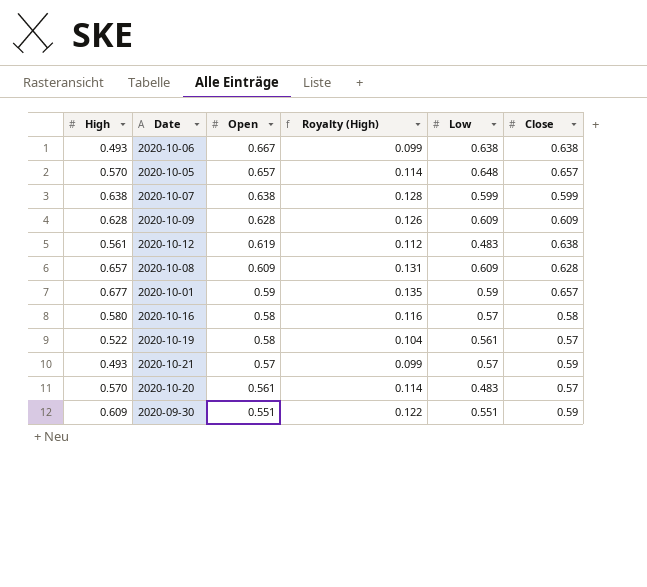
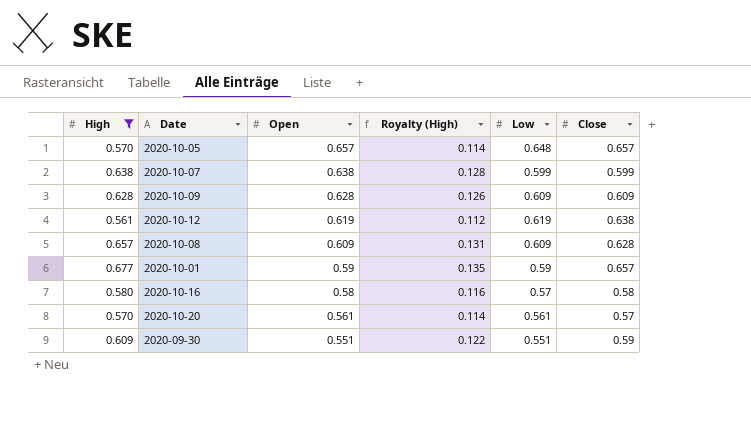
filter: none -> High >= 0.561
2020-10-12 | Low: 0.483 -> 0.619
2020-10-20 | Low: 0.483 -> 0.561

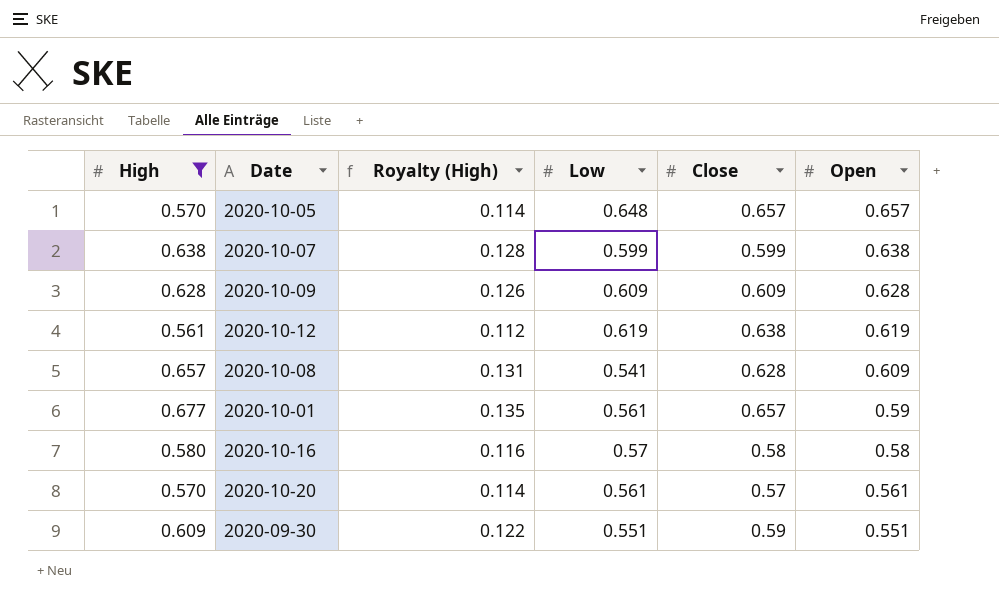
column Open | position: 3 -> 6
2020-10-08 | Low: 0.609 -> 0.541
2020-10-01 | Low: 0.59 -> 0.561

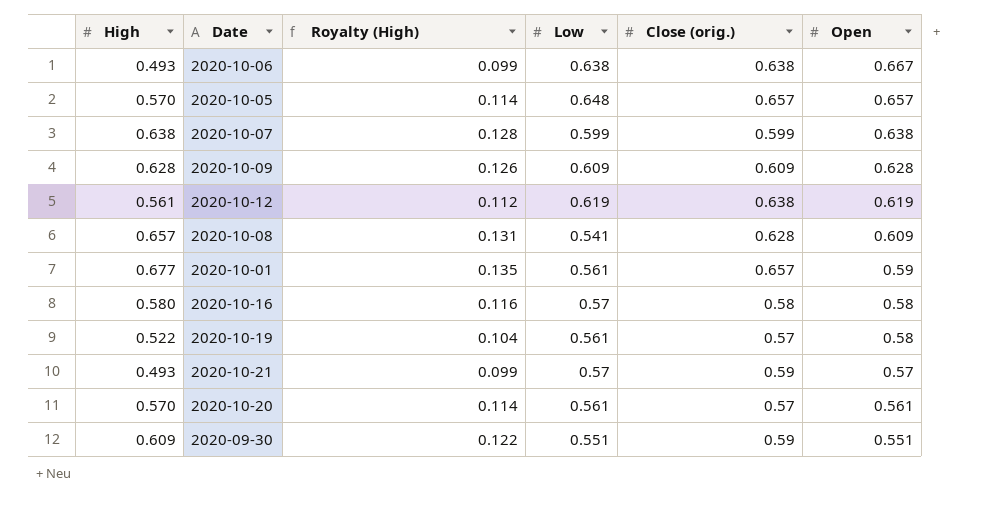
filter: High >= 0.561 -> none
column name: Close -> Close (orig.)

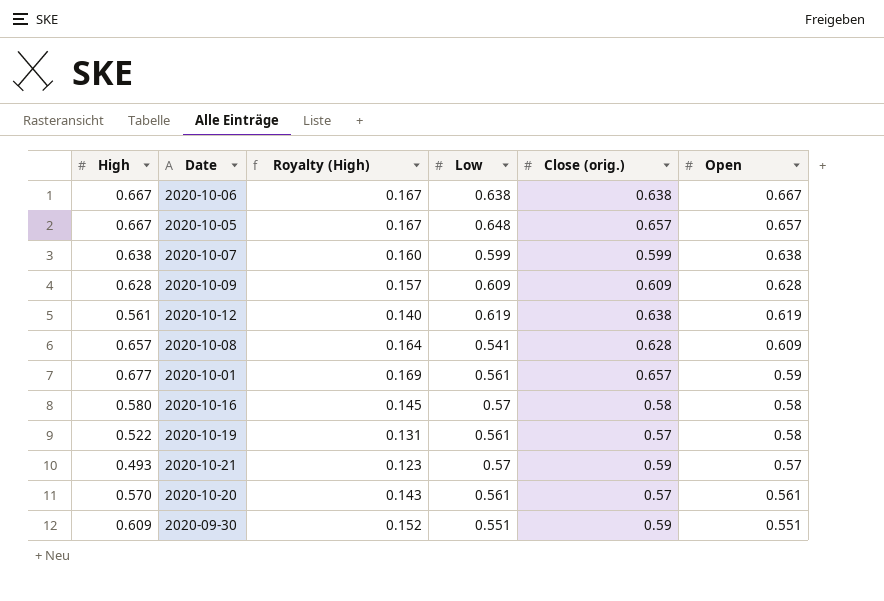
column Royalty (High) | formula: [High] * 0.2 -> [High] * 0.25
2020-10-06 | High: 0.493 -> 0.667
2020-10-05 | High: 0.570 -> 0.667

